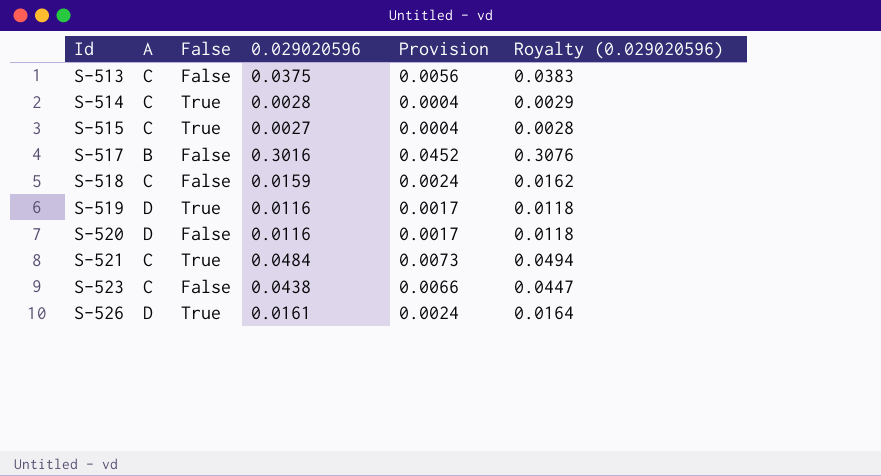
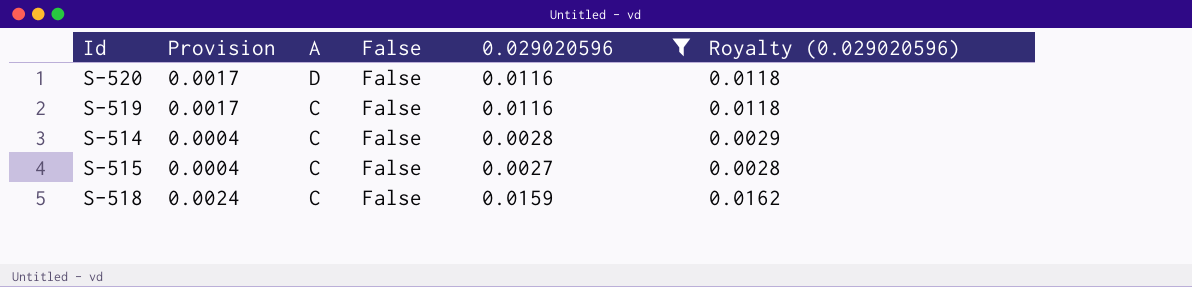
filter: none -> 0.029020596 <= 0.0159
row order: Id ascending -> A descending
column Provision | position: 5 -> 2
S-519 | A: D -> C
S-519 | False: True -> False
S-514 | False: True -> False
S-515 | False: True -> False

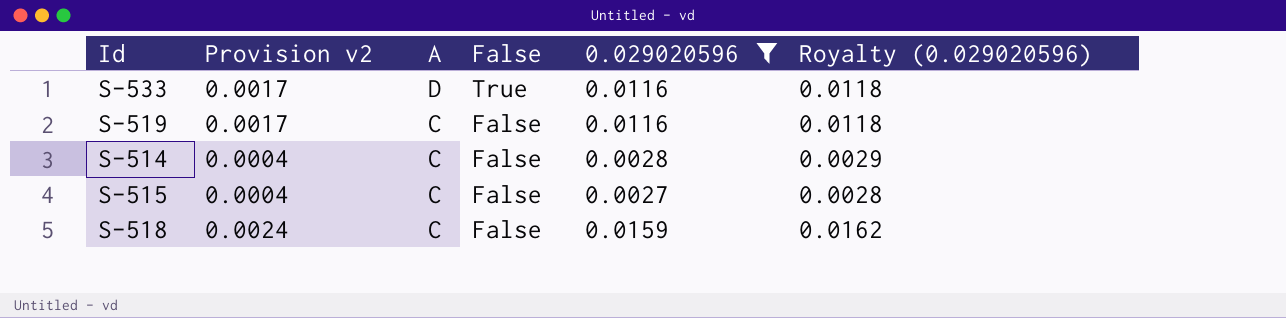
column name: Provision -> Provision v2
row S-520: 0.0017 | D | False | 0.0116 | 0.0118 -> none
row S-533: none -> 0.0017 | D | True | 0.0116 | 0.0118

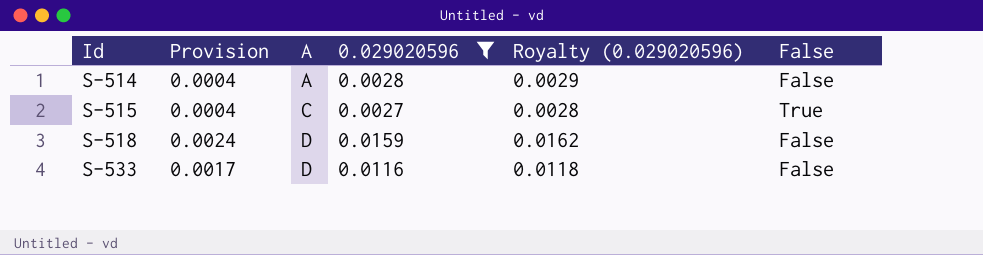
row order: A descending -> Id ascending
column name: Provision v2 -> Provision
column False | position: 4 -> 6
row S-519: 0.0017 | C | False | 0.0116 | 0.0118 -> none
S-514 | A: C -> A
S-515 | False: False -> True
S-518 | A: C -> D
S-533 | False: True -> False

